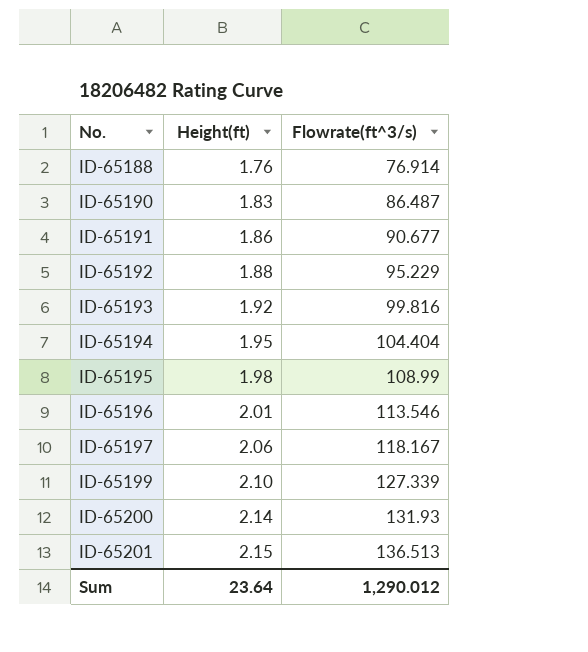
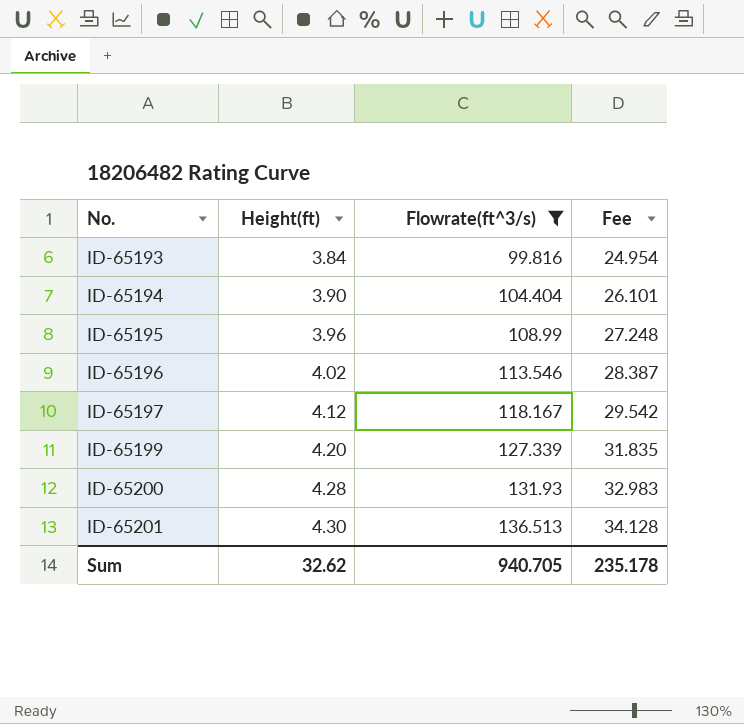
filter: none -> Flowrate(ft^3/s) >= 99.816
column Fee | formula: none -> [Flowrate(ft^3/s)] * 0.25
ID-65193 | Height(ft): 1.92 -> 3.84
ID-65194 | Height(ft): 1.95 -> 3.90
ID-65195 | Height(ft): 1.98 -> 3.96
ID-65196 | Height(ft): 2.01 -> 4.02
ID-65197 | Height(ft): 2.06 -> 4.12
ID-65199 | Height(ft): 2.10 -> 4.20
ID-65200 | Height(ft): 2.14 -> 4.28
ID-65201 | Height(ft): 2.15 -> 4.30
Sum | Height(ft): 23.64 -> 32.62
Sum | Flowrate(ft^3/s): 1,290.012 -> 940.705

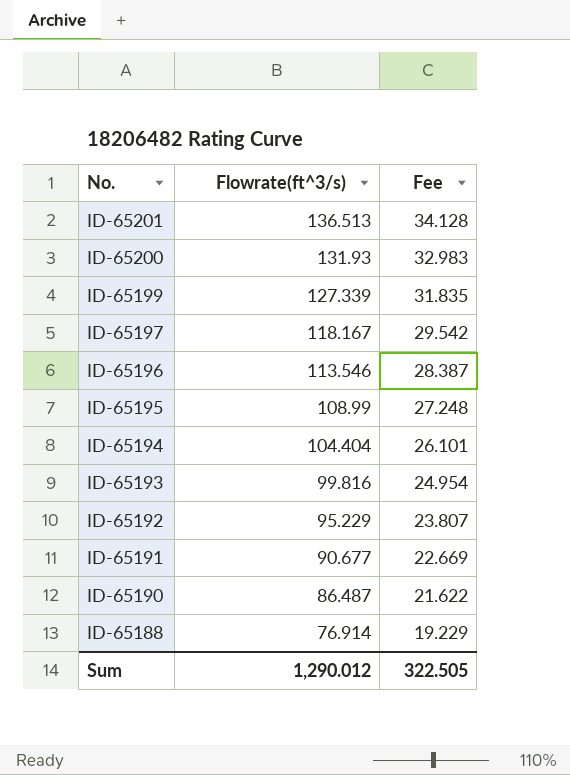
filter: Flowrate(ft^3/s) >= 99.816 -> none
row order: No. ascending -> No. descending
column Height(ft) | position: 2 -> none
Sum | Flowrate(ft^3/s): 940.705 -> 1,290.012
Sum | Fee: 235.178 -> 322.505

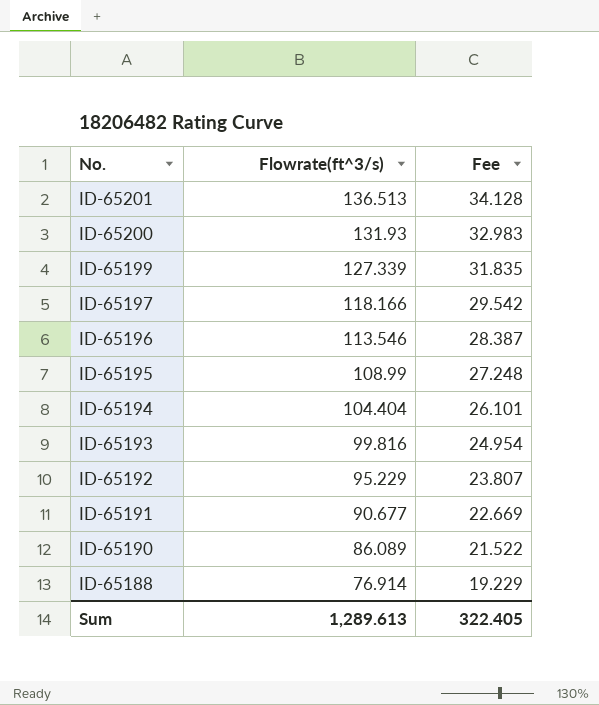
ID-65197 | Flowrate(ft^3/s): 118.167 -> 118.166
ID-65190 | Flowrate(ft^3/s): 86.487 -> 86.089
ID-65190 | Fee: 21.622 -> 21.522
Sum | Flowrate(ft^3/s): 1,290.012 -> 1,289.613
Sum | Fee: 322.505 -> 322.405

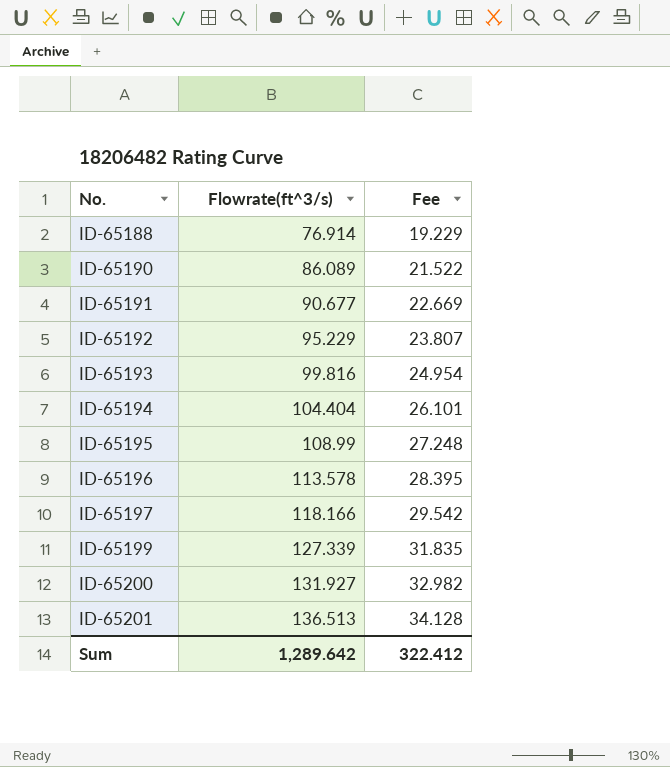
row order: No. descending -> No. ascending
ID-65196 | Flowrate(ft^3/s): 113.546 -> 113.578
ID-65196 | Fee: 28.387 -> 28.395
ID-65200 | Flowrate(ft^3/s): 131.93 -> 131.927
ID-65200 | Fee: 32.983 -> 32.982
Sum | Flowrate(ft^3/s): 1,289.613 -> 1,289.642
Sum | Fee: 322.405 -> 322.412

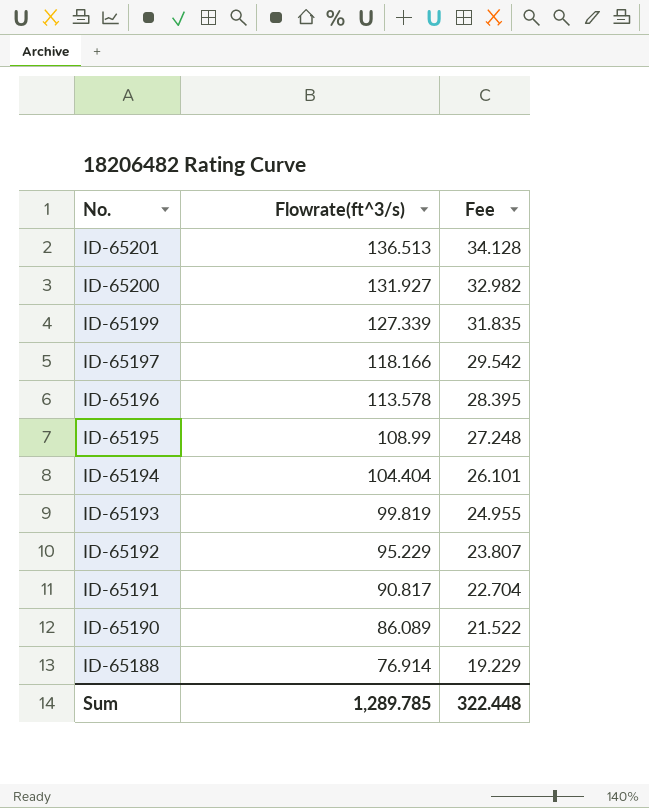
row order: No. ascending -> No. descending
ID-65193 | Flowrate(ft^3/s): 99.816 -> 99.819
ID-65193 | Fee: 24.954 -> 24.955
ID-65191 | Flowrate(ft^3/s): 90.677 -> 90.817
ID-65191 | Fee: 22.669 -> 22.704
Sum | Flowrate(ft^3/s): 1,289.642 -> 1,289.785
Sum | Fee: 322.412 -> 322.448

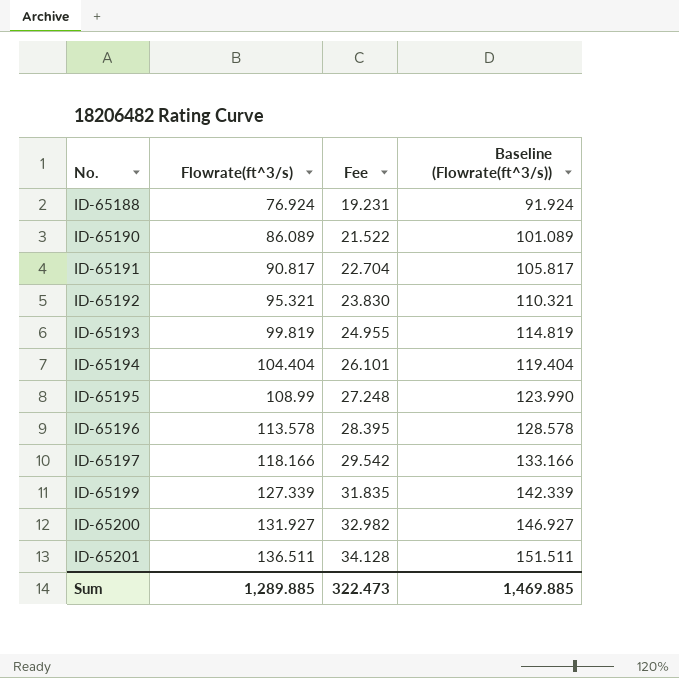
row order: No. descending -> No. ascending
column Baseline (Flowrate(ft^3/s)) | formula: none -> [Flowrate(ft^3/s)] + 15
ID-65188 | Flowrate(ft^3/s): 76.914 -> 76.924
ID-65188 | Fee: 19.229 -> 19.231
ID-65192 | Flowrate(ft^3/s): 95.229 -> 95.321
ID-65192 | Fee: 23.807 -> 23.830
ID-65201 | Flowrate(ft^3/s): 136.513 -> 136.511
Sum | Flowrate(ft^3/s): 1,289.785 -> 1,289.885
Sum | Fee: 322.448 -> 322.473

